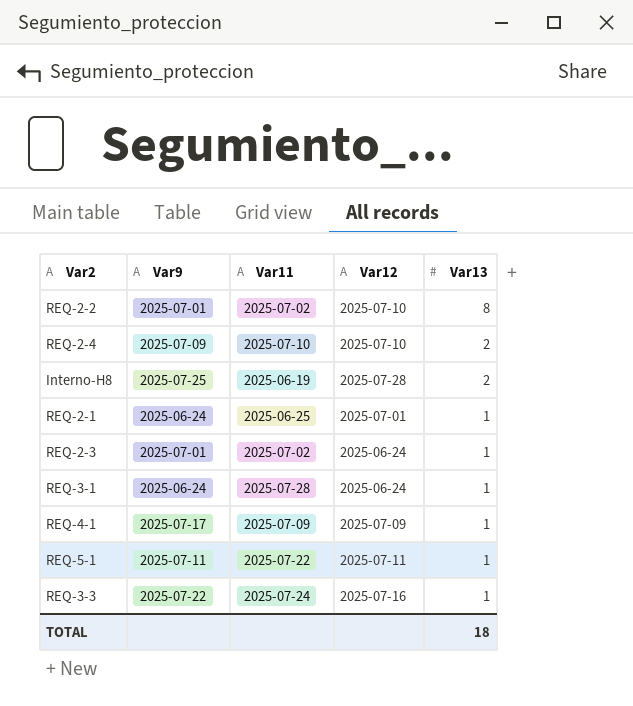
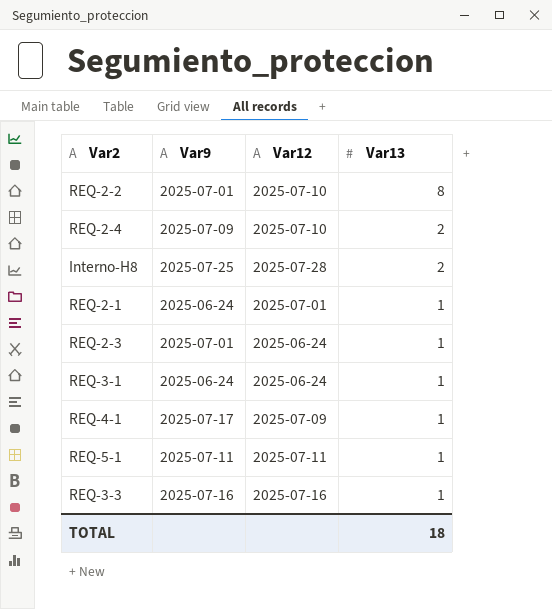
column Var11 | position: 3 -> none
REQ-3-3 | Var9: 2025-07-22 -> 2025-07-16

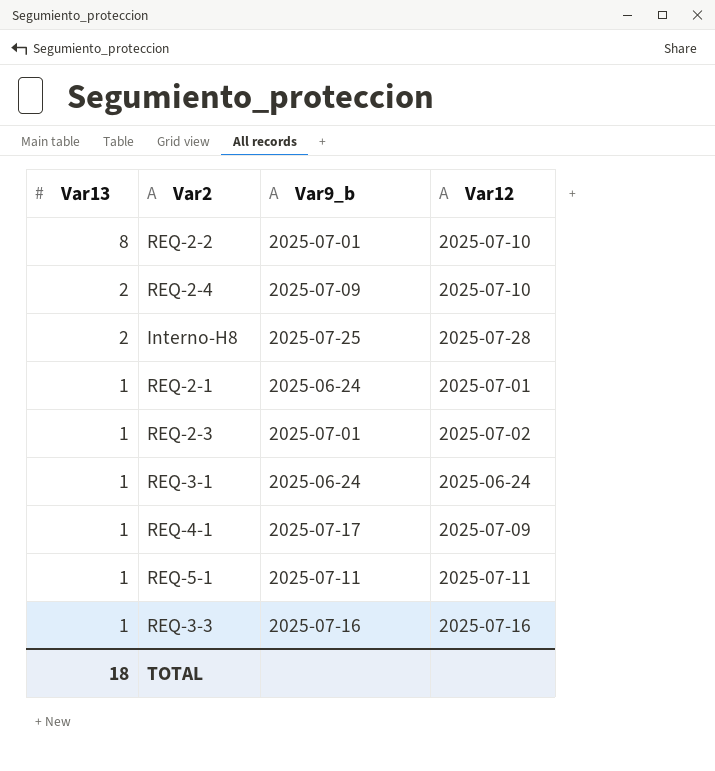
column Var13 | position: 4 -> 1
column name: Var9 -> Var9_b
REQ-2-3 | Var12: 2025-06-24 -> 2025-07-02

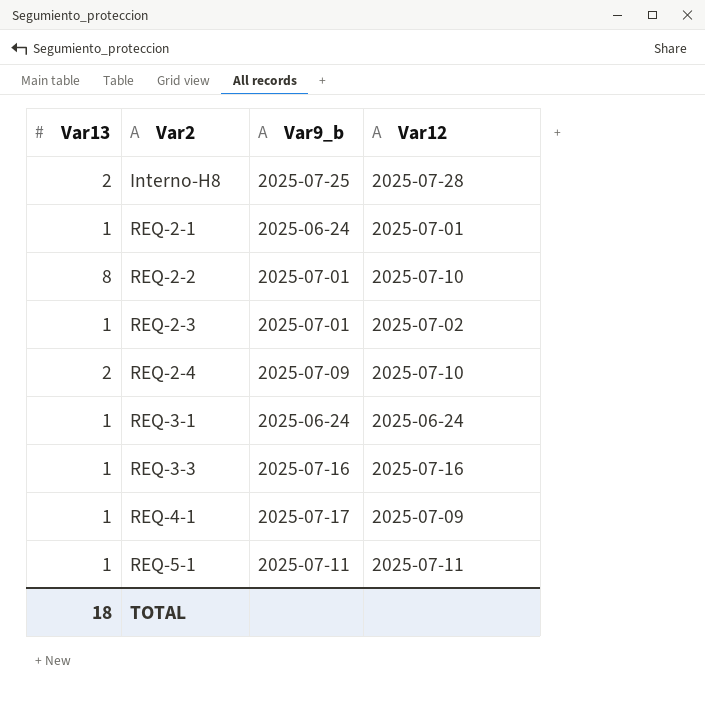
row order: Var13 descending -> Var2 ascending

